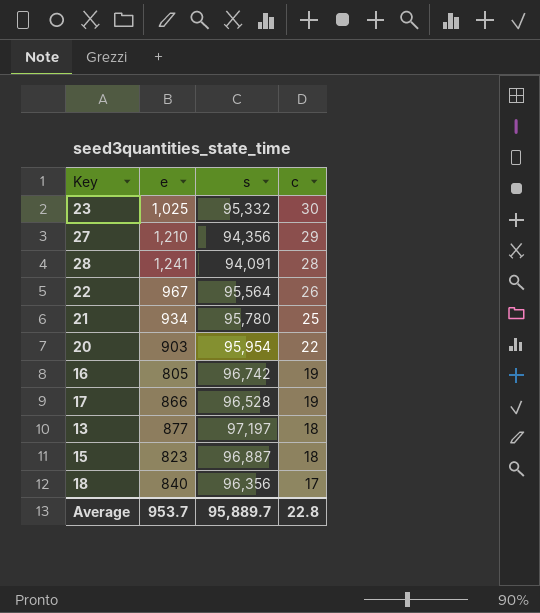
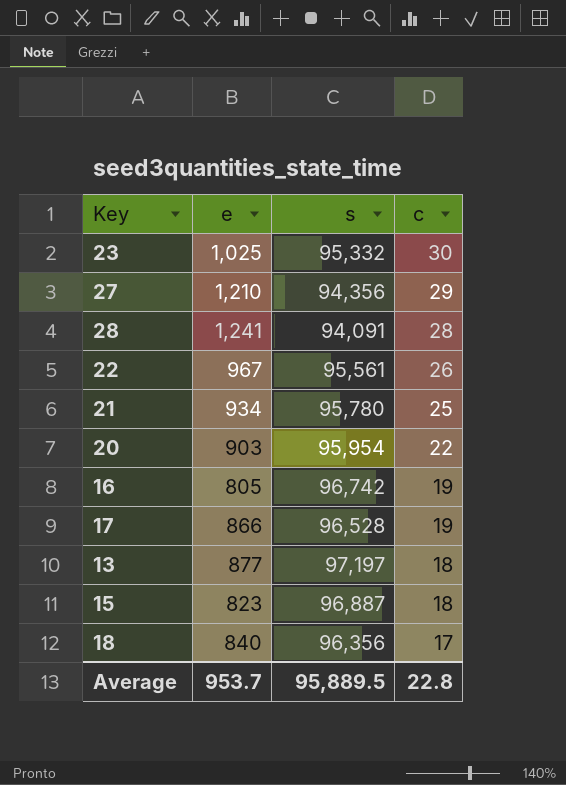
22 | s: 95,564 -> 95,561
Average | s: 95,889.7 -> 95,889.5

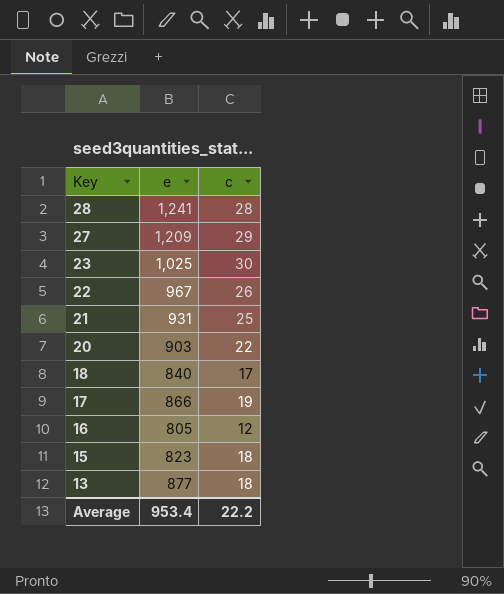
row order: c descending -> Key descending
column s | position: 3 -> none
27 | e: 1,210 -> 1,209
21 | e: 934 -> 931
16 | c: 19 -> 12
Average | e: 953.7 -> 953.4
Average | c: 22.8 -> 22.2

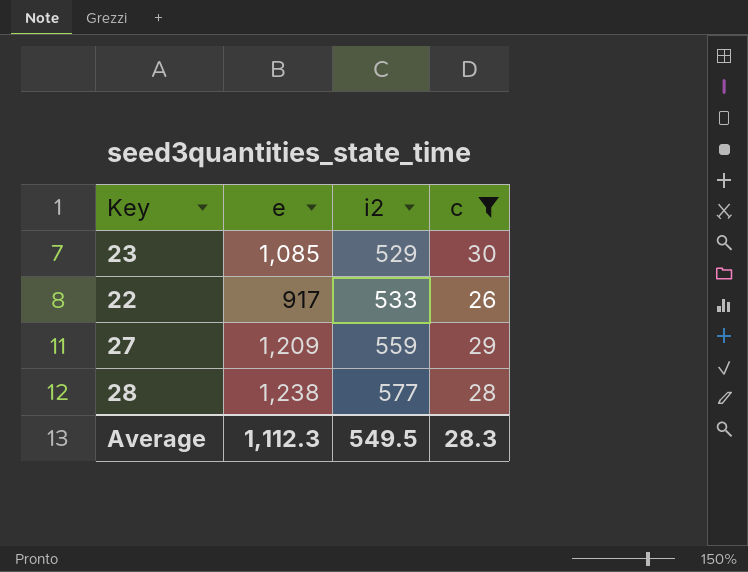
filter: none -> c >= 26
row order: Key descending -> i2 ascending
column i2 | position: none -> 3
23 | e: 1,025 -> 1,085
22 | e: 967 -> 917
28 | e: 1,241 -> 1,238
Average | e: 953.4 -> 1,112.3
Average | c: 22.2 -> 28.3

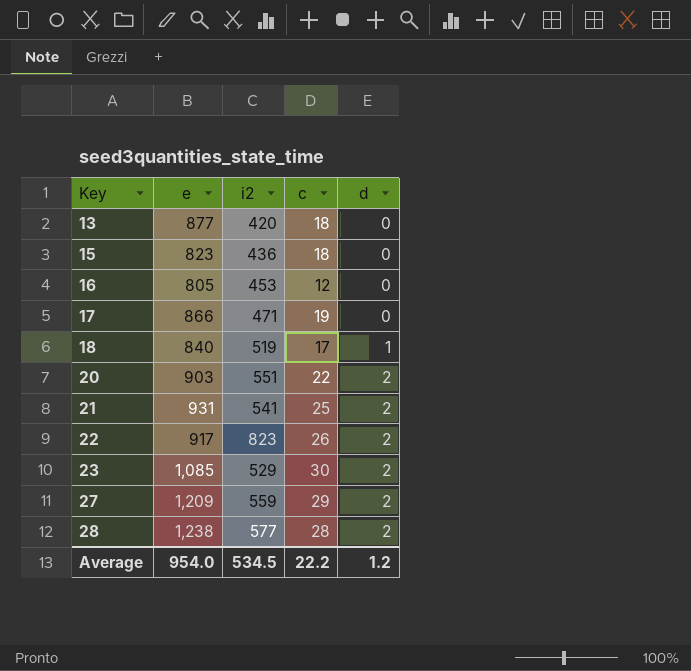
filter: c >= 26 -> none
row order: i2 ascending -> Key ascending
column d | position: none -> 5
22 | i2: 533 -> 823
Average | e: 1,112.3 -> 954.0
Average | i2: 549.5 -> 534.5
Average | c: 28.3 -> 22.2

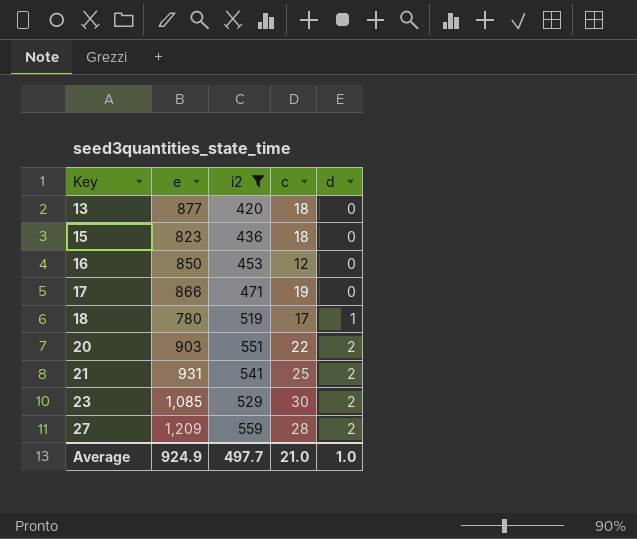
filter: none -> i2 <= 559
16 | e: 805 -> 850
18 | e: 840 -> 780
27 | c: 29 -> 28
Average | e: 954.0 -> 924.9
Average | i2: 534.5 -> 497.7
Average | c: 22.2 -> 21.0
Average | d: 1.2 -> 1.0

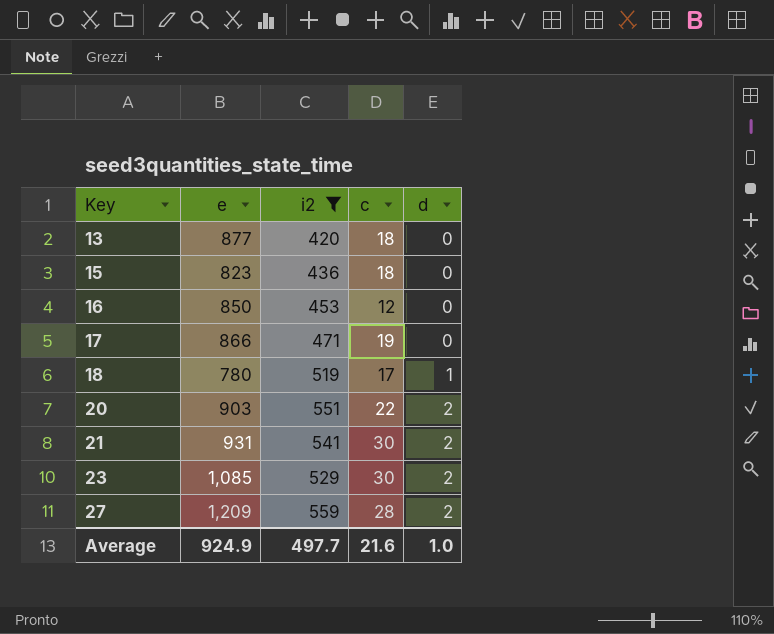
21 | c: 25 -> 30
Average | c: 21.0 -> 21.6

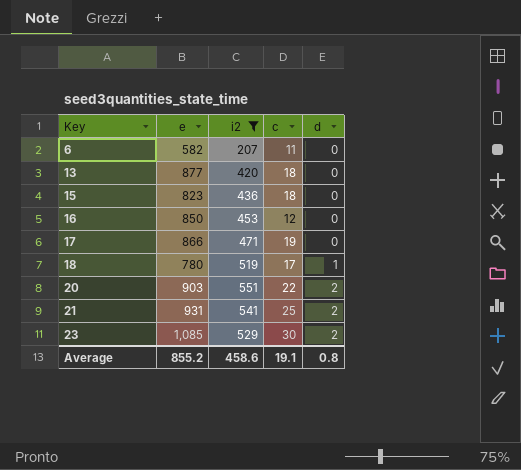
row 27: 1,209 | 559 | 28 | 2 -> none
row 6: none -> 582 | 207 | 11 | 0
21 | c: 30 -> 25
Average | e: 924.9 -> 855.2
Average | i2: 497.7 -> 458.6
Average | c: 21.6 -> 19.1
Average | d: 1.0 -> 0.8

